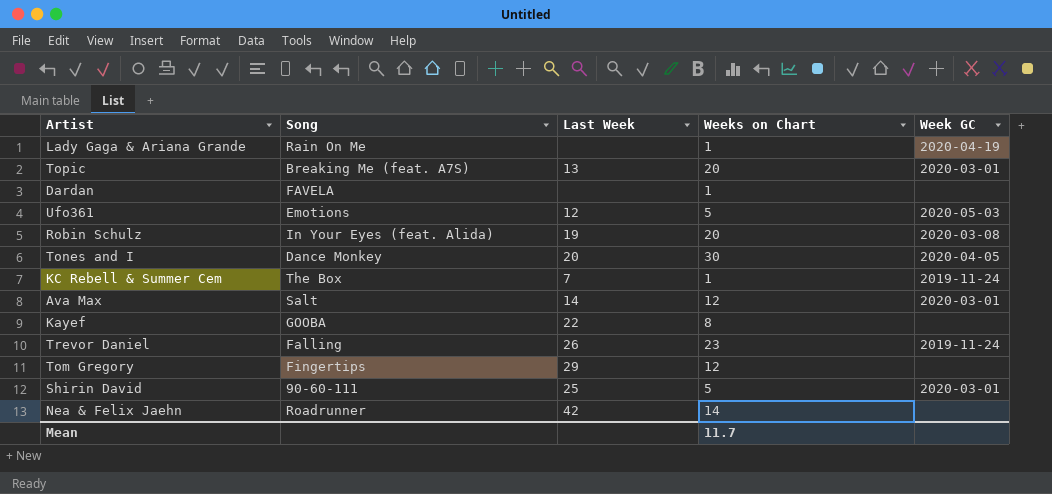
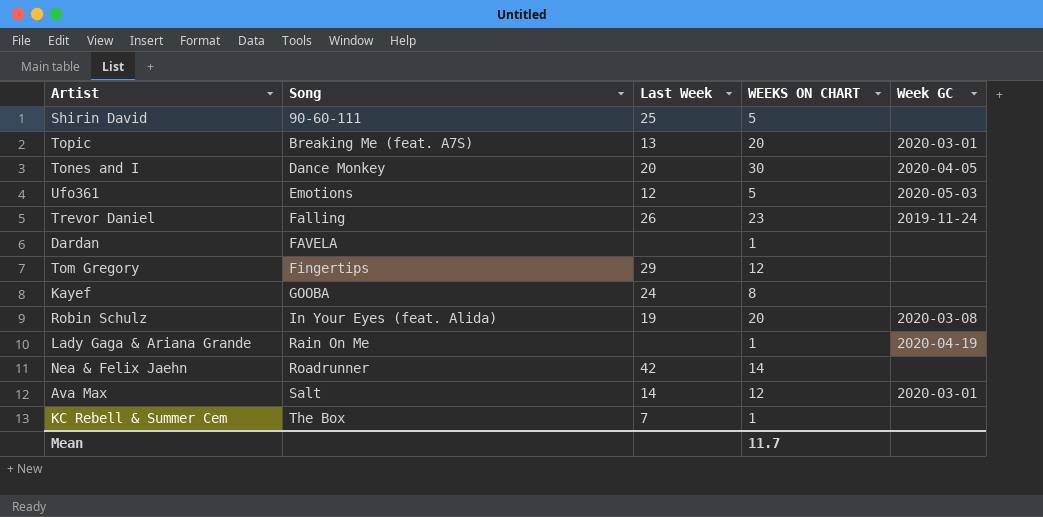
row order: none -> Song ascending
column name: Weeks on Chart -> WEEKS ON CHART
Shirin David | Week GC: 2020-03-01 -> none
Kayef | Last Week: 22 -> 24
KC Rebell & Summer Cem | Week GC: 2019-11-24 -> none

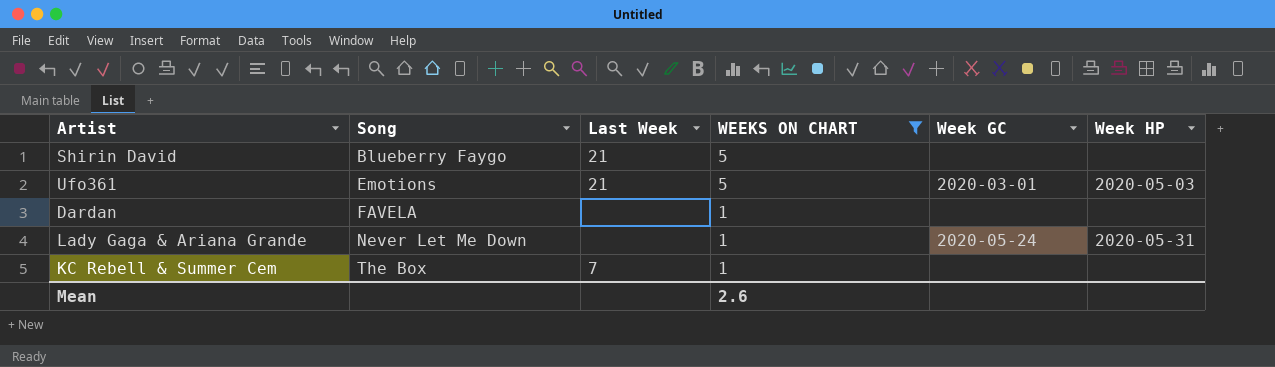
filter: none -> WEEKS ON CHART <= 5
column Week HP | position: none -> 6
Shirin David | Song: 90-60-111 -> Blueberry Faygo
Shirin David | Last Week: 25 -> 21
Ufo361 | Last Week: 12 -> 21
Ufo361 | Week GC: 2020-05-03 -> 2020-03-01
Lady Gaga & Ariana Grande | Song: Rain On Me -> Never Let Me Down
Lady Gaga & Ariana Grande | Week GC: 2020-04-19 -> 2020-05-24
Mean | WEEKS ON CHART: 11.7 -> 2.6

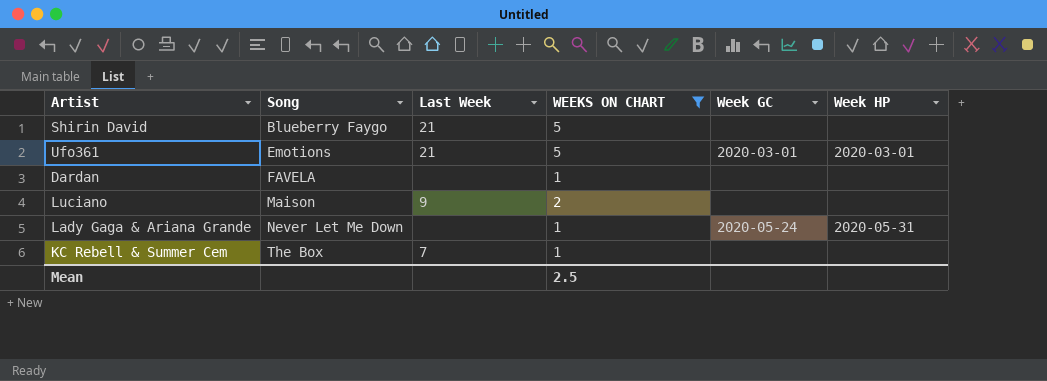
Ufo361 | Week HP: 2020-05-03 -> 2020-03-01
row Luciano: none -> Maison | 9 | 2 | none | none
Mean | WEEKS ON CHART: 2.6 -> 2.5

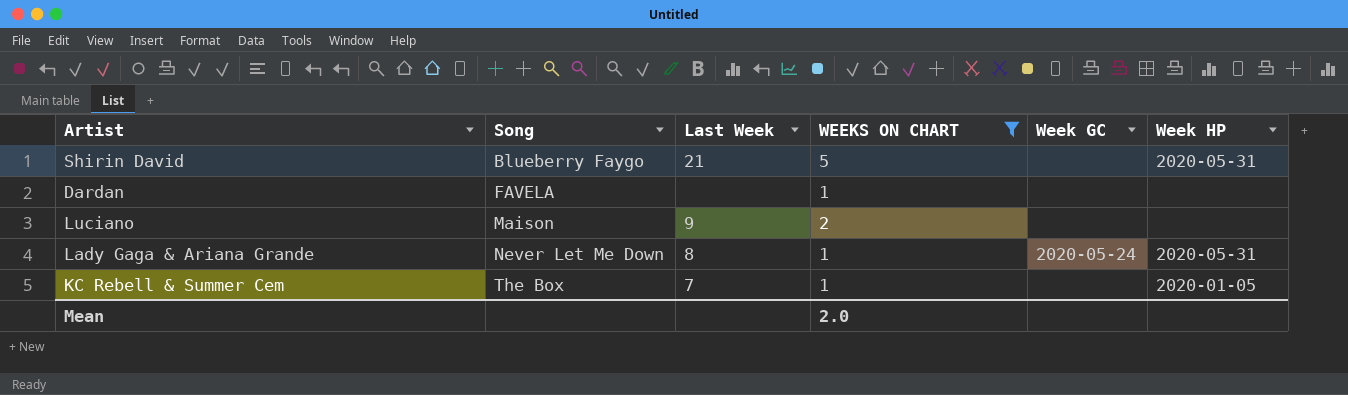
row Ufo361: Emotions | 21 | 5 | 2020-03-01 | 2020-03-01 -> none
Shirin David | Week HP: none -> 2020-05-31
Lady Gaga & Ariana Grande | Last Week: none -> 8
KC Rebell & Summer Cem | Week HP: none -> 2020-01-05
Mean | WEEKS ON CHART: 2.5 -> 2.0

